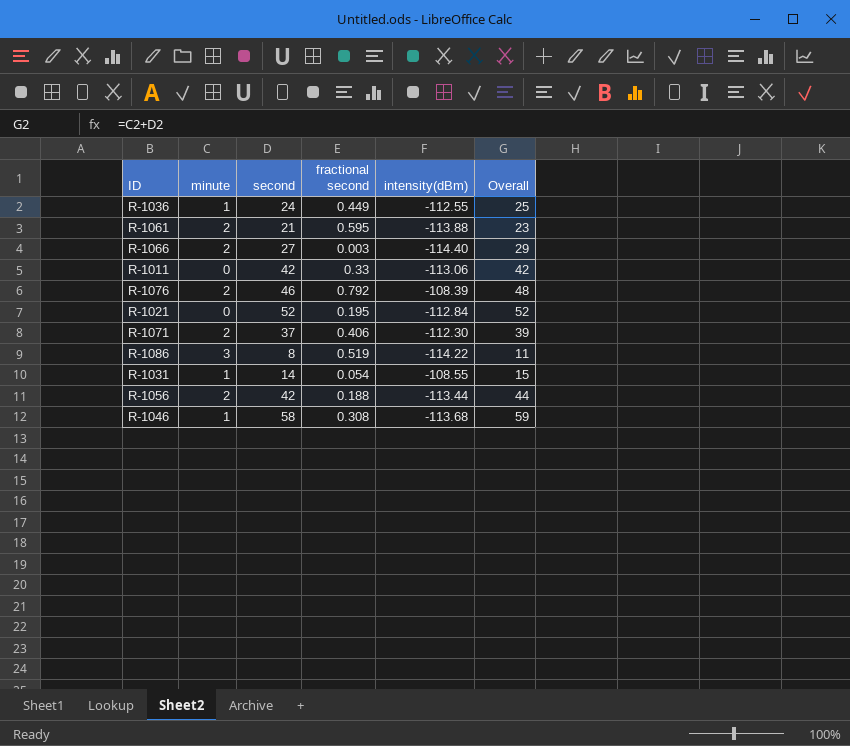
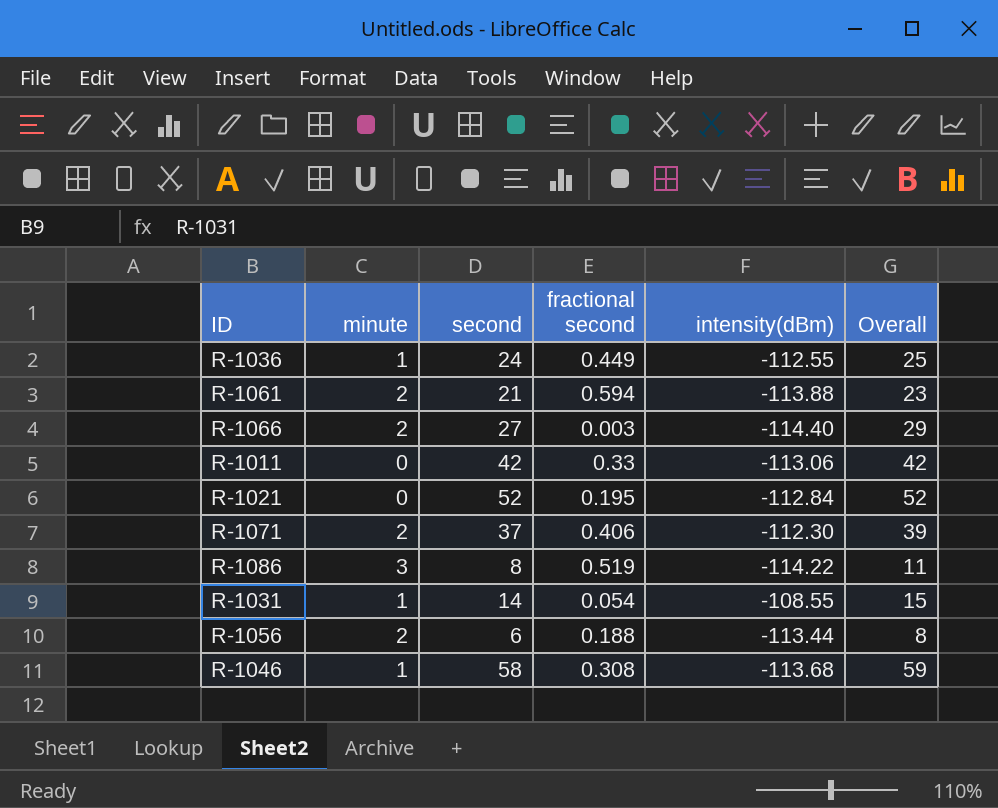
row R-1076: 2 | 46 | 0.792 | -108.39 | 48 -> none
R-1061 | fractional second: 0.595 -> 0.594
R-1056 | second: 42 -> 6
R-1056 | Overall: 44 -> 8

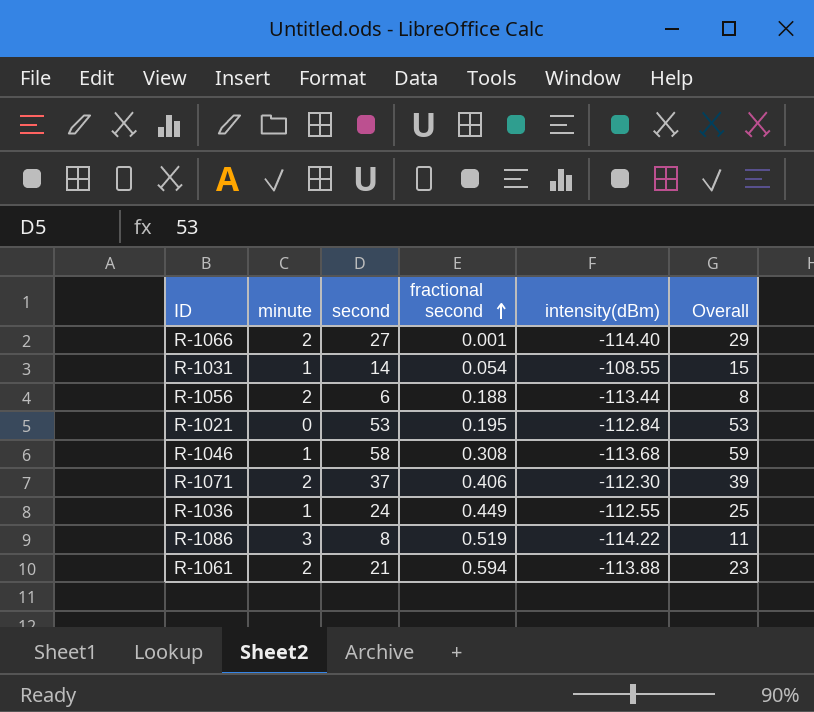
row order: none -> fractional second ascending
row R-1011: 0 | 42 | 0.33 | -113.06 | 42 -> none
R-1066 | fractional second: 0.003 -> 0.001
R-1021 | second: 52 -> 53
R-1021 | Overall: 52 -> 53

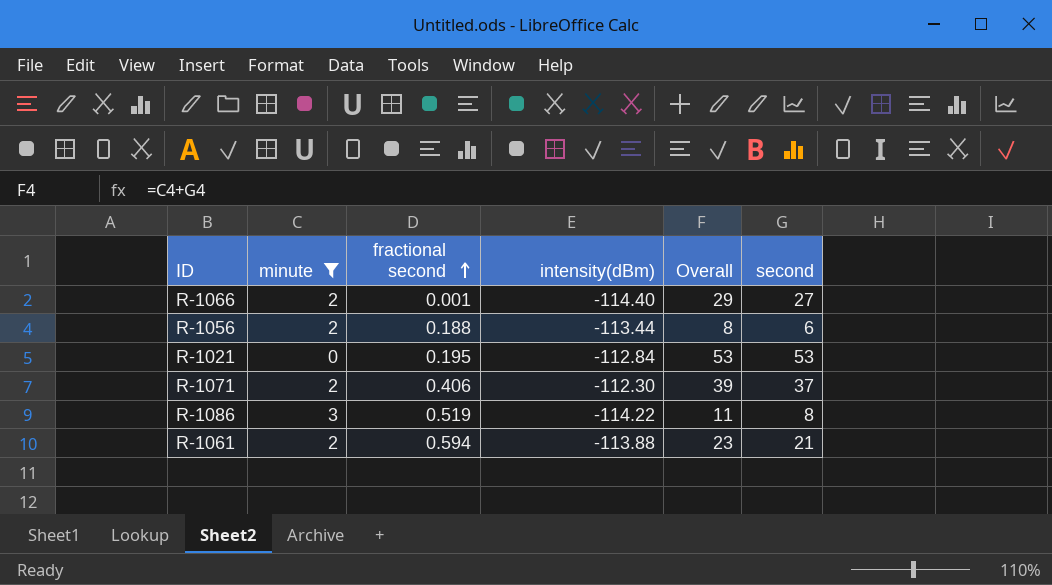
filter: none -> minute != 1
column second | position: 3 -> 6

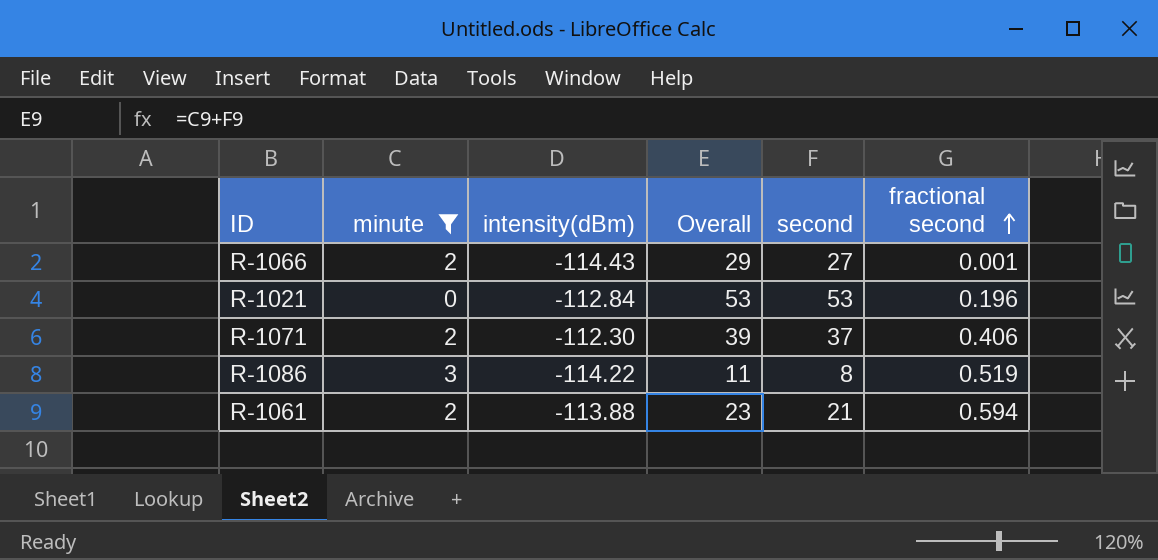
column fractional second | position: 3 -> 6
row R-1056: 2 | 0.188 | -113.44 | 8 | 6 -> none
R-1066 | intensity(dBm): -114.40 -> -114.43
R-1021 | fractional second: 0.195 -> 0.196

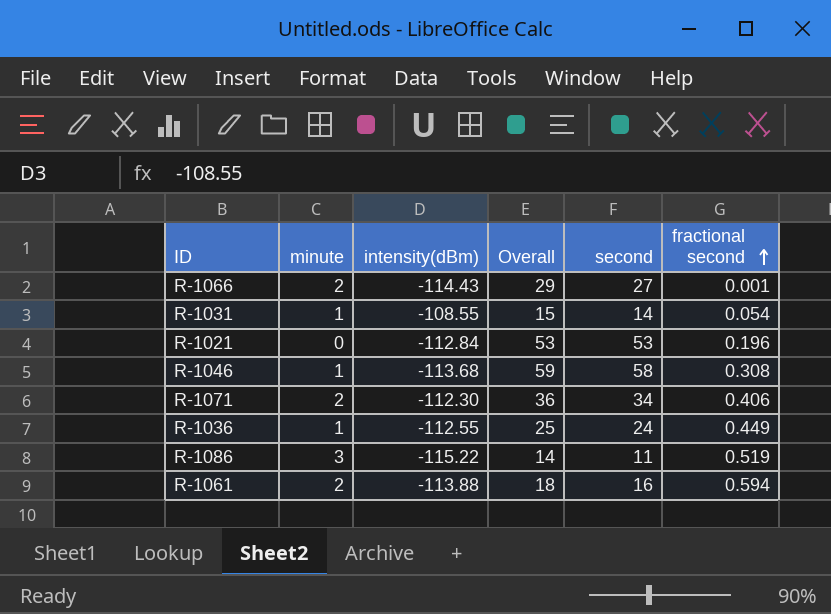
filter: minute != 1 -> none
R-1071 | Overall: 39 -> 36
R-1071 | second: 37 -> 34
R-1086 | intensity(dBm): -114.22 -> -115.22
R-1086 | Overall: 11 -> 14
R-1086 | second: 8 -> 11
R-1061 | Overall: 23 -> 18
R-1061 | second: 21 -> 16

